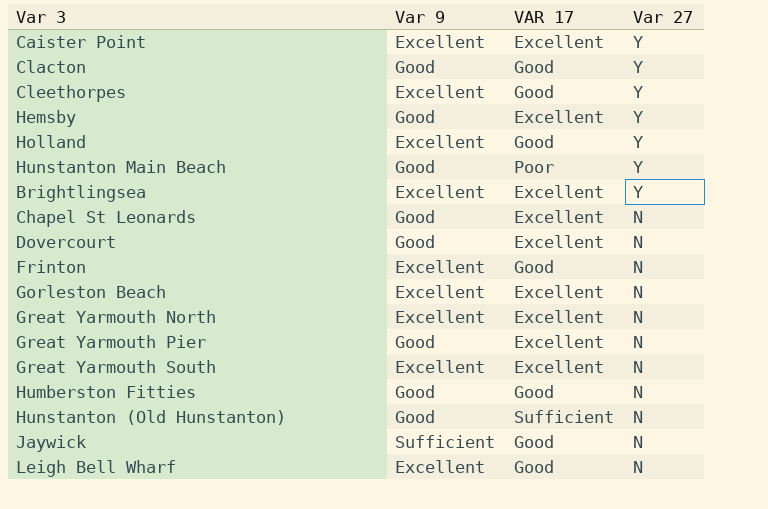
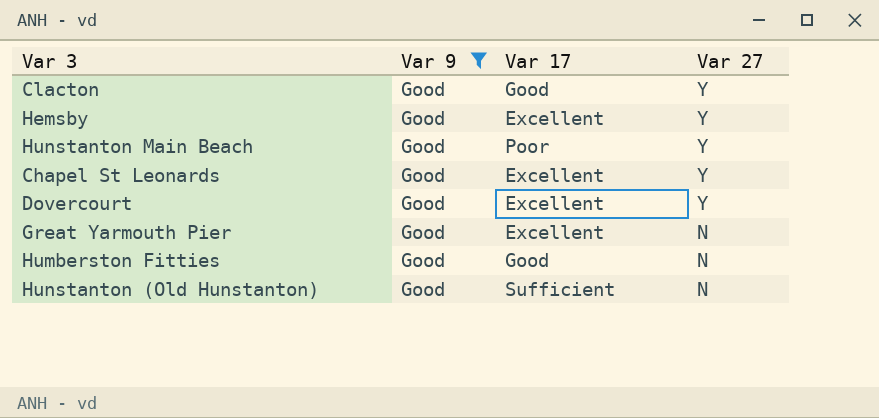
filter: none -> Var 9 = Good
column name: VAR 17 -> Var 17
Chapel St Leonards | Var 27: N -> Y
Dovercourt | Var 27: N -> Y

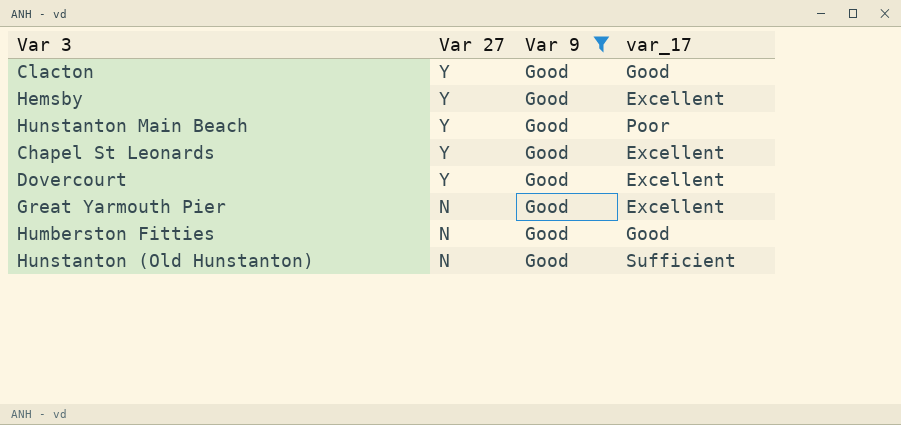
column Var 27 | position: 4 -> 2
column name: Var 17 -> var_17

